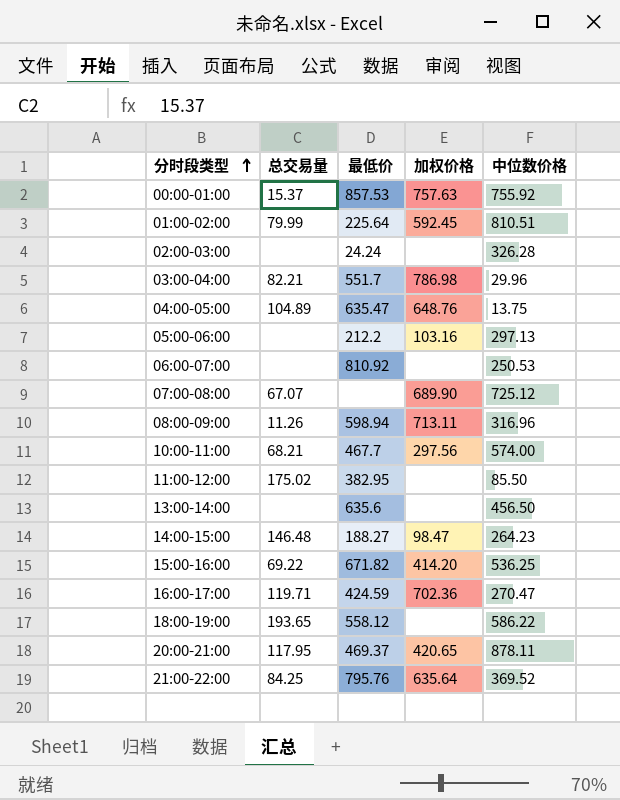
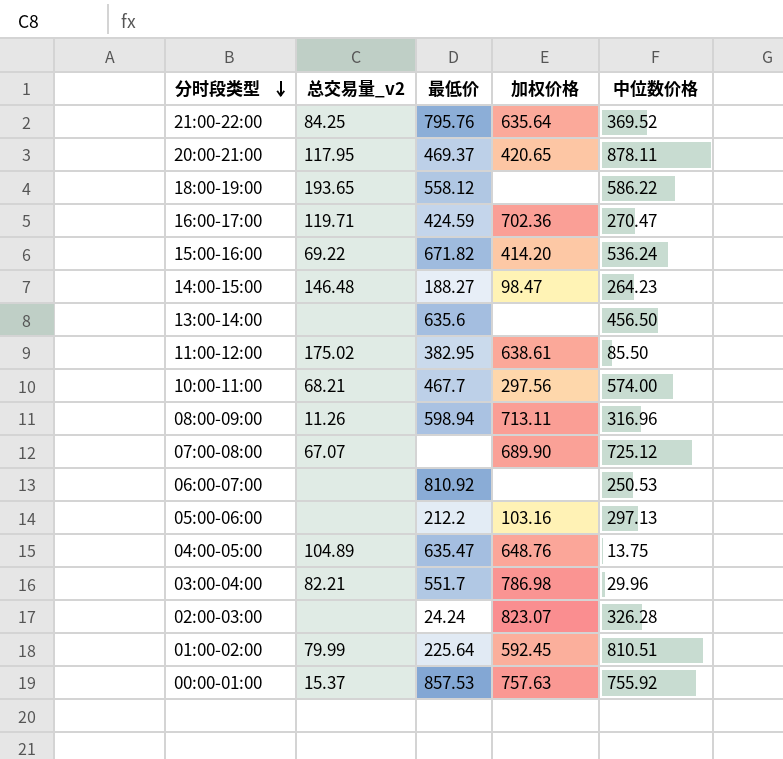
row order: 分时段类型 ascending -> 分时段类型 descending
column name: 总交易量 -> 总交易量_v2
15:00-16:00 | 中位数价格: 536.25 -> 536.24
11:00-12:00 | 加权价格: none -> 638.61
02:00-03:00 | 加权价格: none -> 823.07

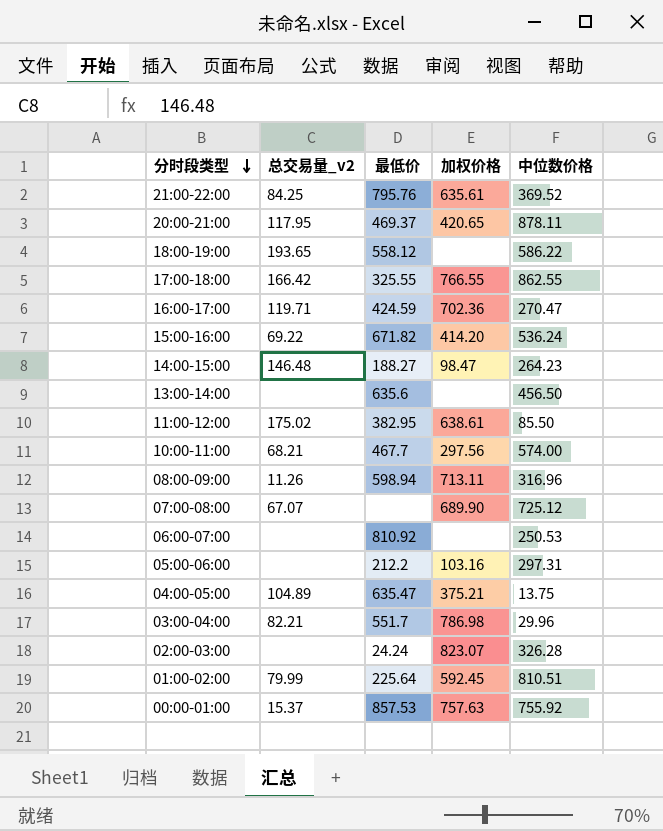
21:00-22:00 | 加权价格: 635.64 -> 635.61
row 17:00-18:00: none -> 166.42 | 325.55 | 766.55 | 862.55
05:00-06:00 | 中位数价格: 297.13 -> 297.31
04:00-05:00 | 加权价格: 648.76 -> 375.21

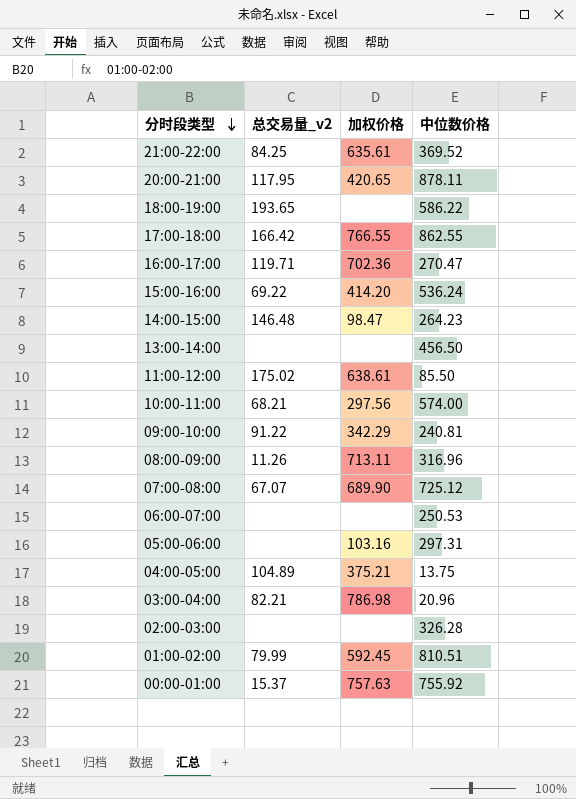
column 最低价 | position: 3 -> none
row 09:00-10:00: none -> 91.22 | 342.29 | 240.81
03:00-04:00 | 中位数价格: 29.96 -> 20.96
02:00-03:00 | 加权价格: 823.07 -> none

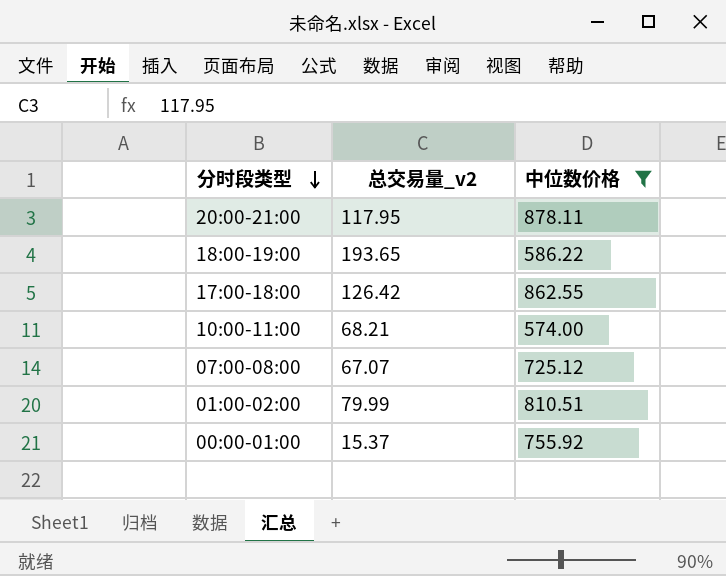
filter: none -> 中位数价格 >= 574.00
column 加权价格 | position: 3 -> none
17:00-18:00 | 总交易量_v2: 166.42 -> 126.42

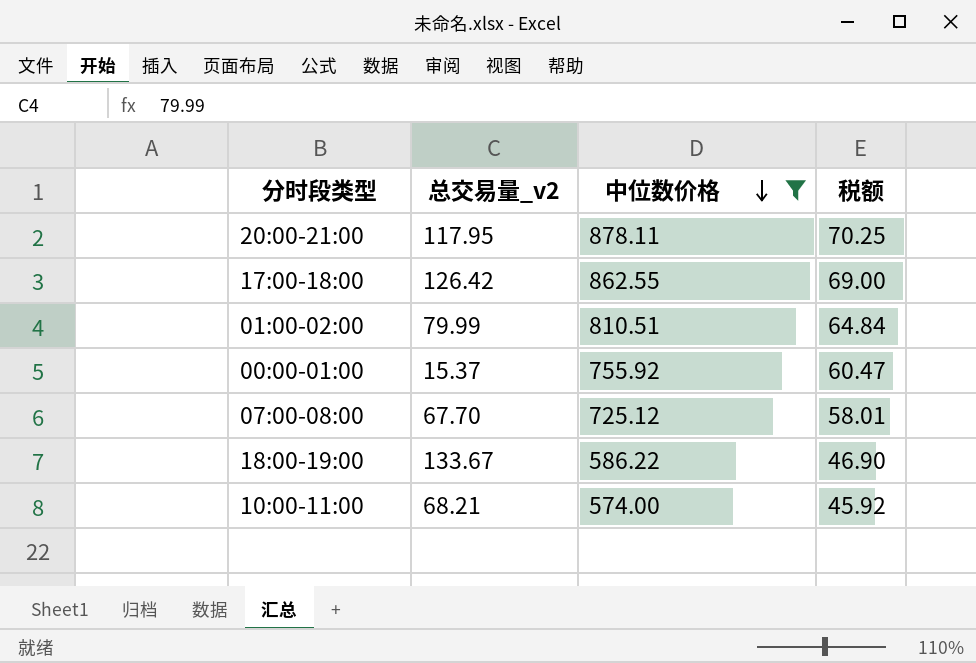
row order: 分时段类型 descending -> 中位数价格 descending
column 税额 | formula: none -> [中位数价格] * 0.08
07:00-08:00 | 总交易量_v2: 67.07 -> 67.70
18:00-19:00 | 总交易量_v2: 193.65 -> 133.67

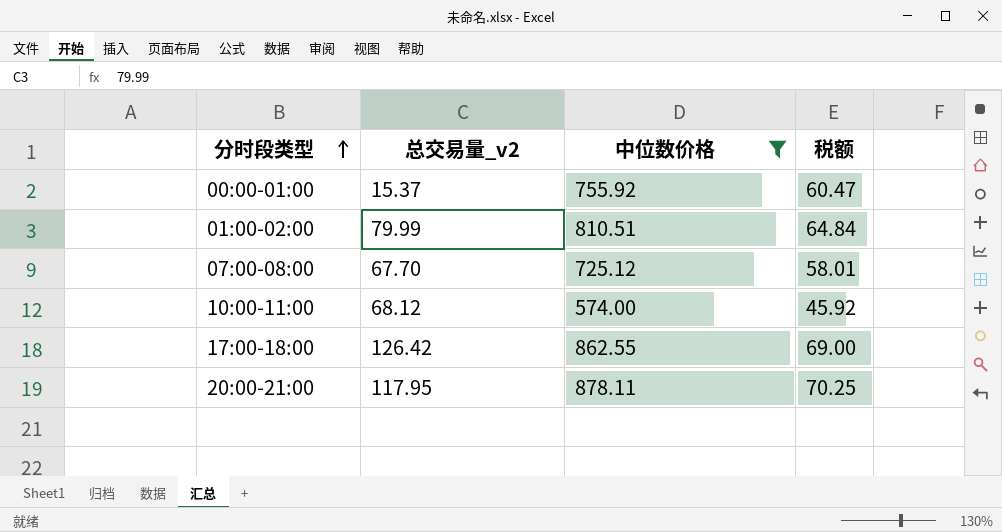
row order: 中位数价格 descending -> 分时段类型 ascending
row 18:00-19:00: 133.67 | 586.22 | 46.90 -> none
10:00-11:00 | 总交易量_v2: 68.21 -> 68.12

